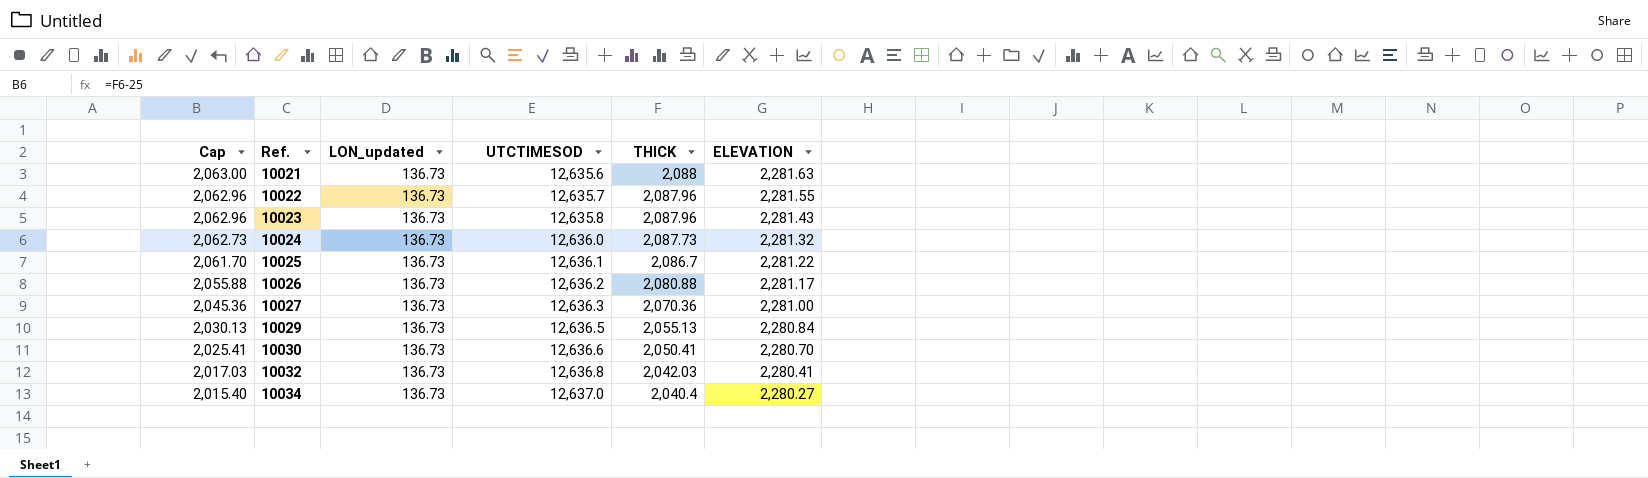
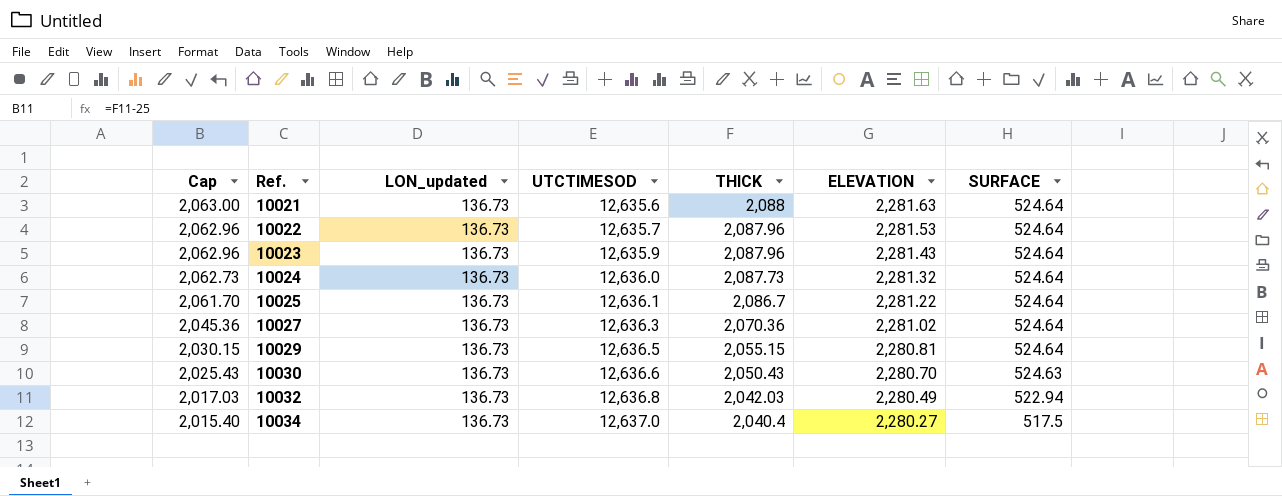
column SURFACE | position: none -> 7
row 10026: 2,055.88 | 136.73 | 12,636.2 | 2,080.88 | 2,281.17 -> none
10022 | ELEVATION: 2,281.55 -> 2,281.53
10023 | UTCTIMESOD: 12,635.8 -> 12,635.9
10027 | ELEVATION: 2,281.00 -> 2,281.02
10029 | Cap: 2,030.13 -> 2,030.15
10029 | THICK: 2,055.13 -> 2,055.15
10029 | ELEVATION: 2,280.84 -> 2,280.81
10030 | Cap: 2,025.41 -> 2,025.43
10030 | THICK: 2,050.41 -> 2,050.43
10032 | ELEVATION: 2,280.41 -> 2,280.49

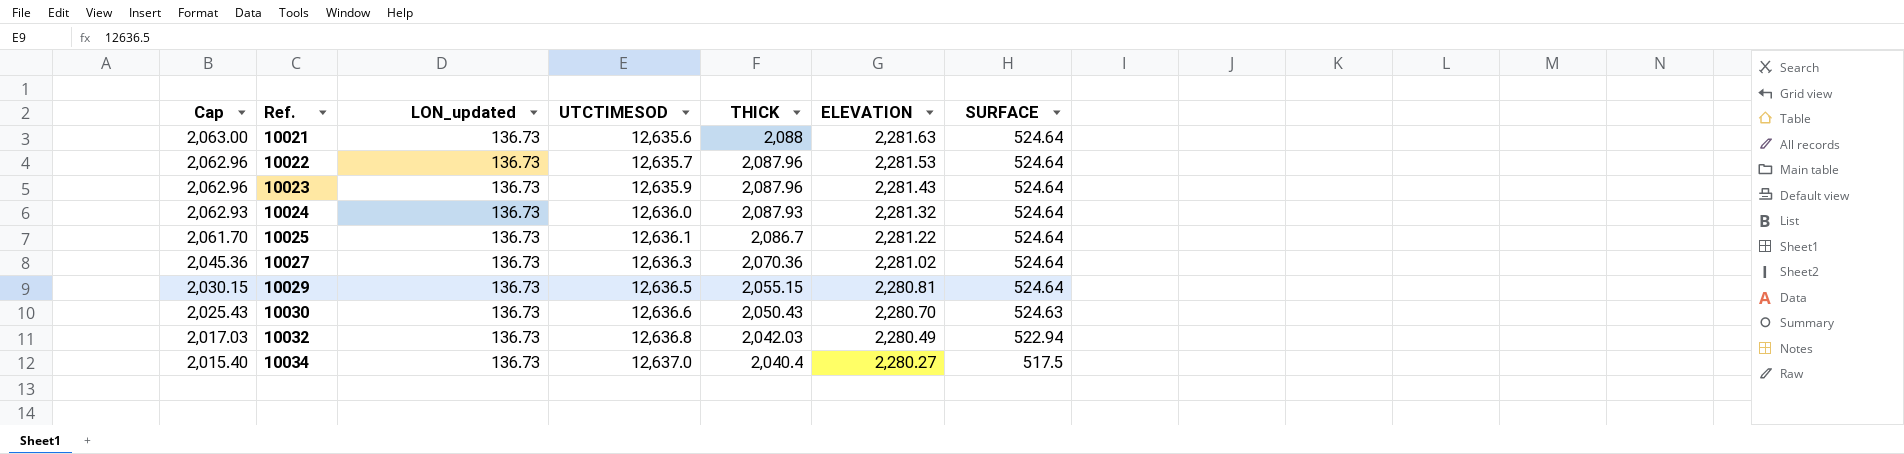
10024 | Cap: 2,062.73 -> 2,062.93
10024 | THICK: 2,087.73 -> 2,087.93

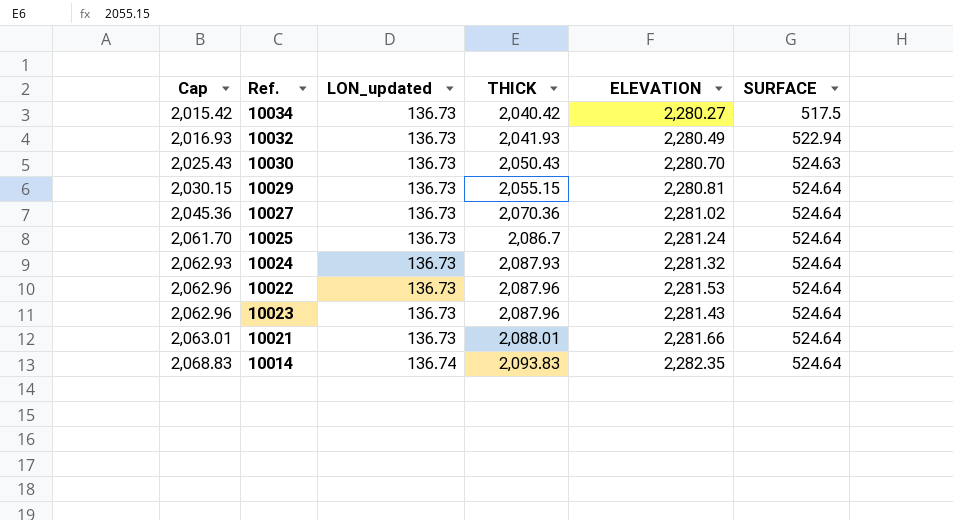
row order: Cap descending -> Cap ascending
column UTCTIMESOD | position: 4 -> none
10034 | Cap: 2,015.40 -> 2,015.42
10034 | THICK: 2,040.4 -> 2,040.42
10032 | Cap: 2,017.03 -> 2,016.93
10032 | THICK: 2,042.03 -> 2,041.93
10025 | ELEVATION: 2,281.22 -> 2,281.24
10021 | Cap: 2,063.00 -> 2,063.01
10021 | THICK: 2,088 -> 2,088.01
10021 | ELEVATION: 2,281.63 -> 2,281.66
row 10014: none -> 2,068.83 | 136.74 | 2,093.83 | 2,282.35 | 524.64

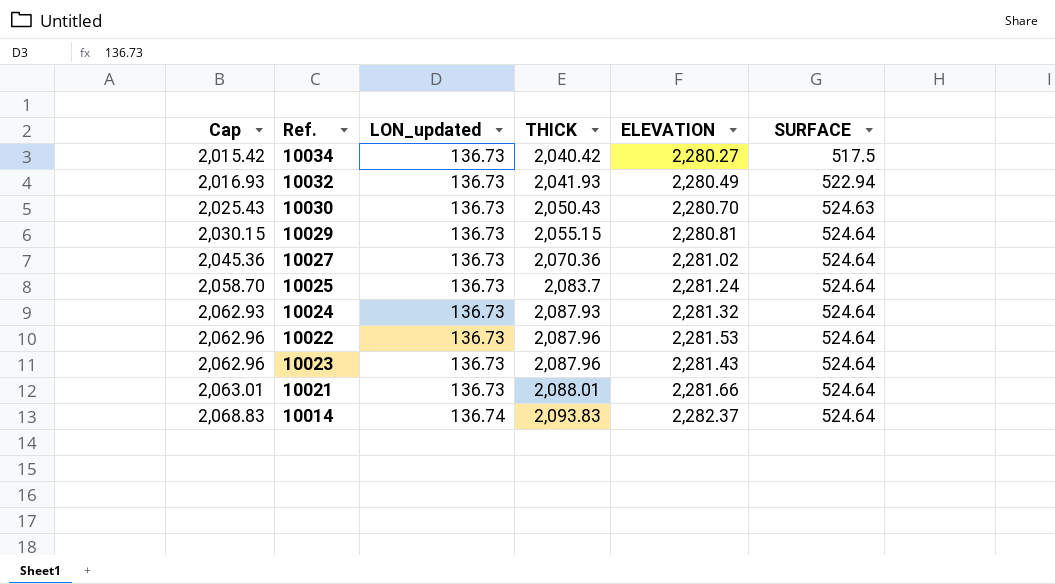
10025 | Cap: 2,061.70 -> 2,058.70
10025 | THICK: 2,086.7 -> 2,083.7
10014 | ELEVATION: 2,282.35 -> 2,282.37

